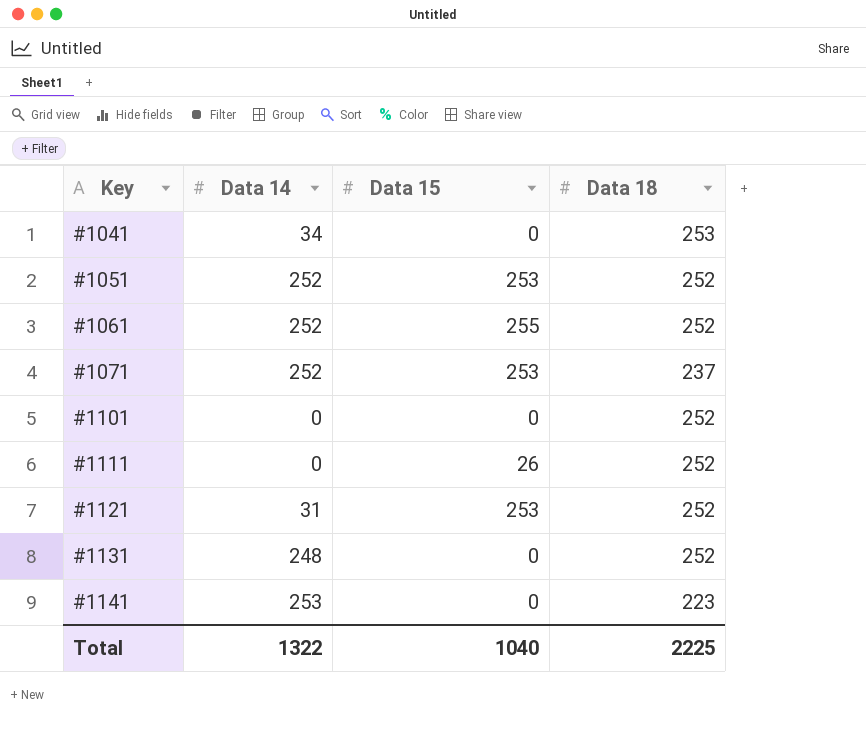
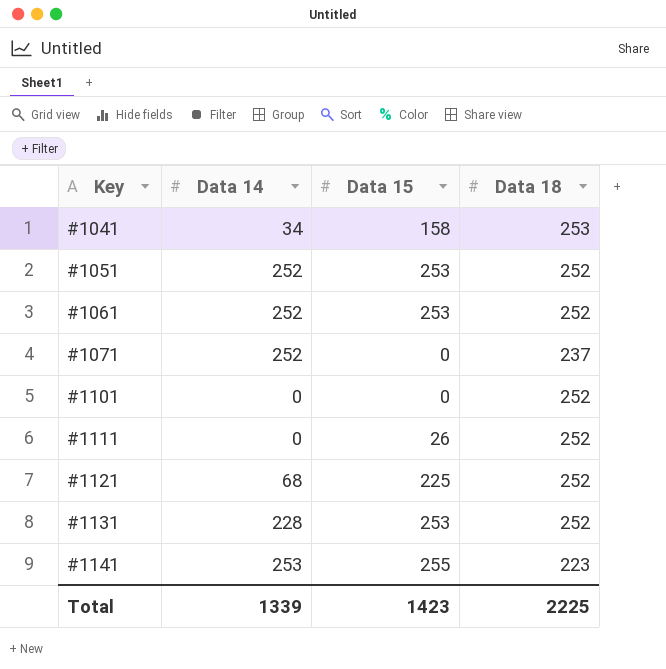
#1041 | Data 15: 0 -> 158
#1061 | Data 15: 255 -> 253
#1071 | Data 15: 253 -> 0
#1121 | Data 14: 31 -> 68
#1121 | Data 15: 253 -> 225
#1131 | Data 14: 248 -> 228
#1131 | Data 15: 0 -> 253
#1141 | Data 15: 0 -> 255
Total | Data 14: 1322 -> 1339
Total | Data 15: 1040 -> 1423

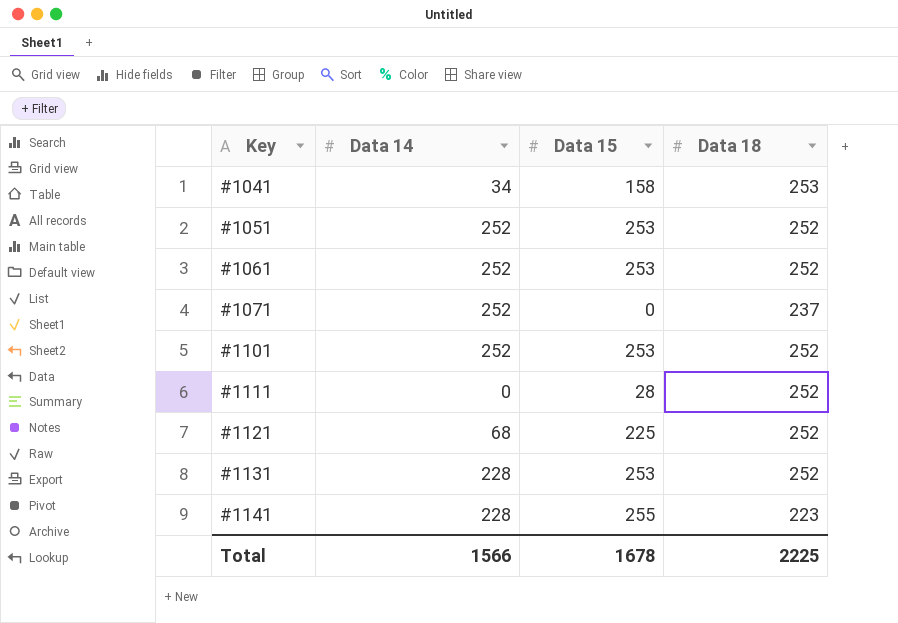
#1101 | Data 14: 0 -> 252
#1101 | Data 15: 0 -> 253
#1111 | Data 15: 26 -> 28
#1141 | Data 14: 253 -> 228
Total | Data 14: 1339 -> 1566
Total | Data 15: 1423 -> 1678

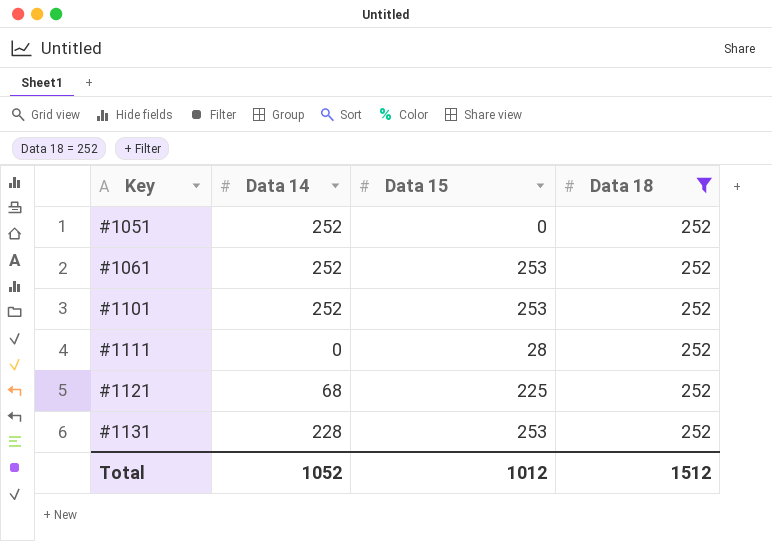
filter: none -> Data 18 = 252
#1051 | Data 15: 253 -> 0
Total | Data 14: 1566 -> 1052
Total | Data 15: 1678 -> 1012
Total | Data 18: 2225 -> 1512

